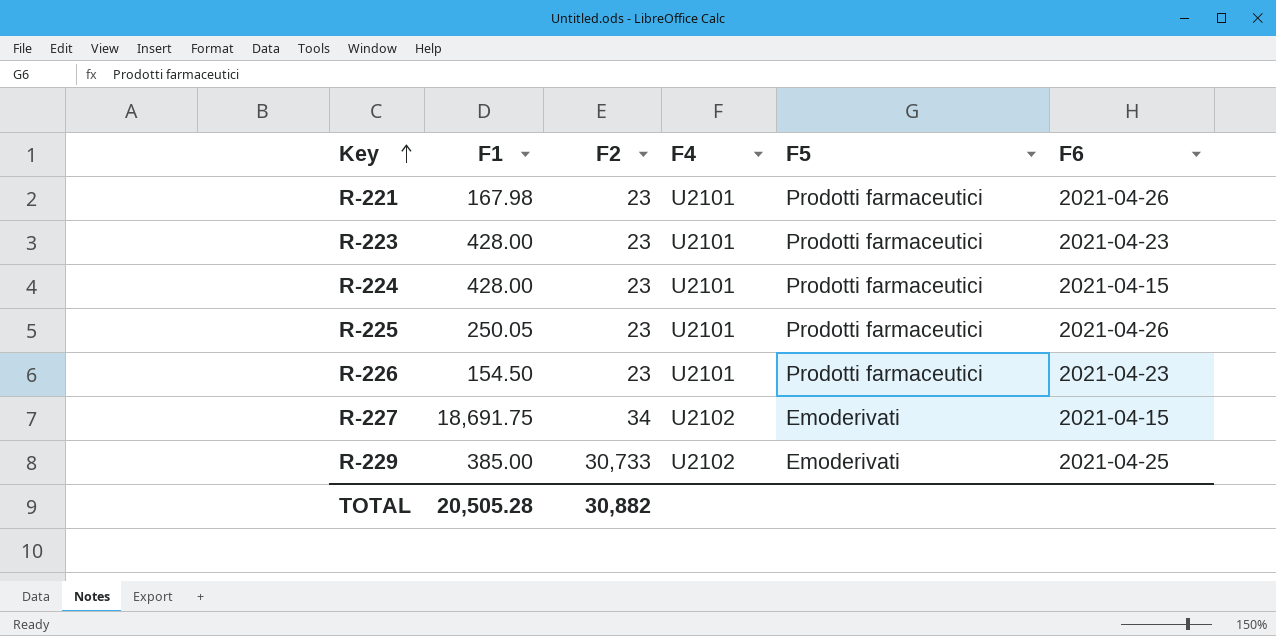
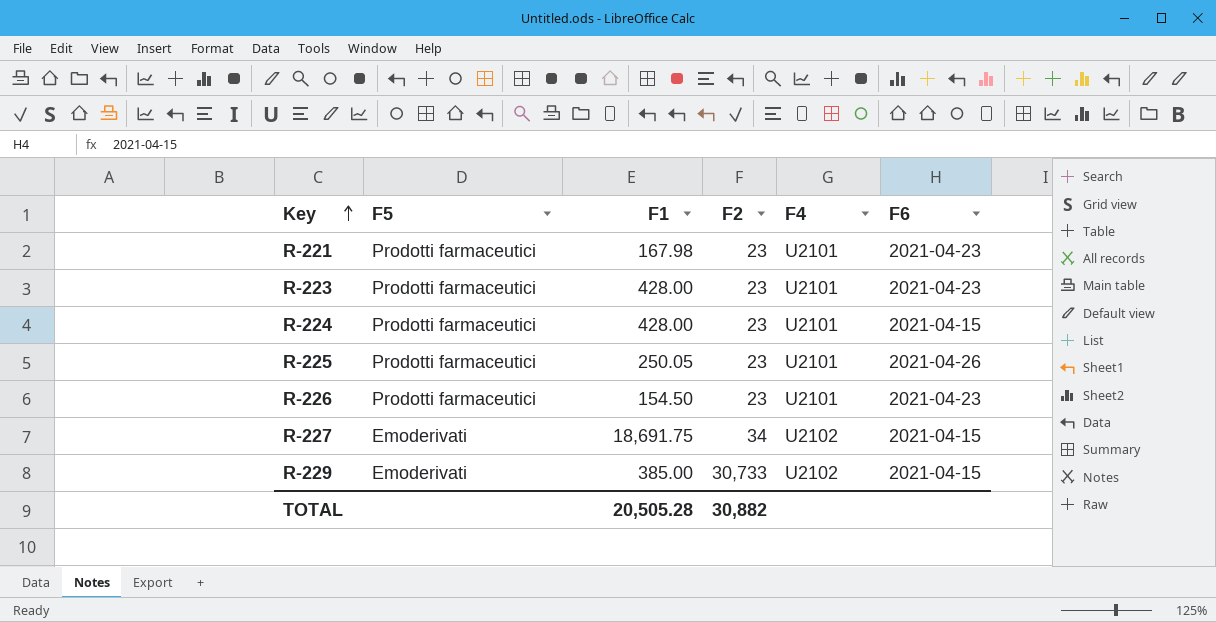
column F5 | position: 5 -> 2
R-221 | F6: 2021-04-26 -> 2021-04-23
R-229 | F6: 2021-04-25 -> 2021-04-15

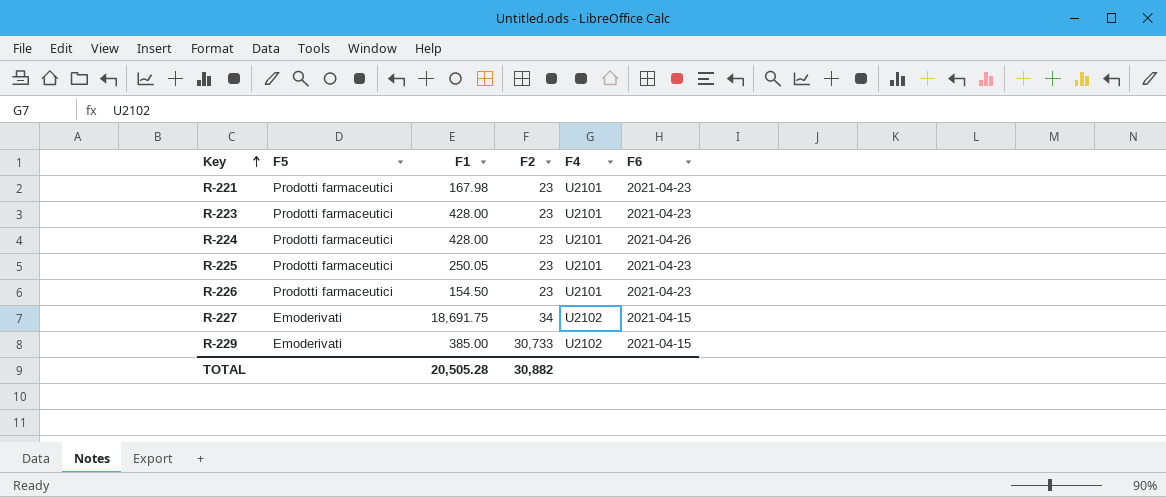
R-224 | F6: 2021-04-15 -> 2021-04-26
R-225 | F6: 2021-04-26 -> 2021-04-23

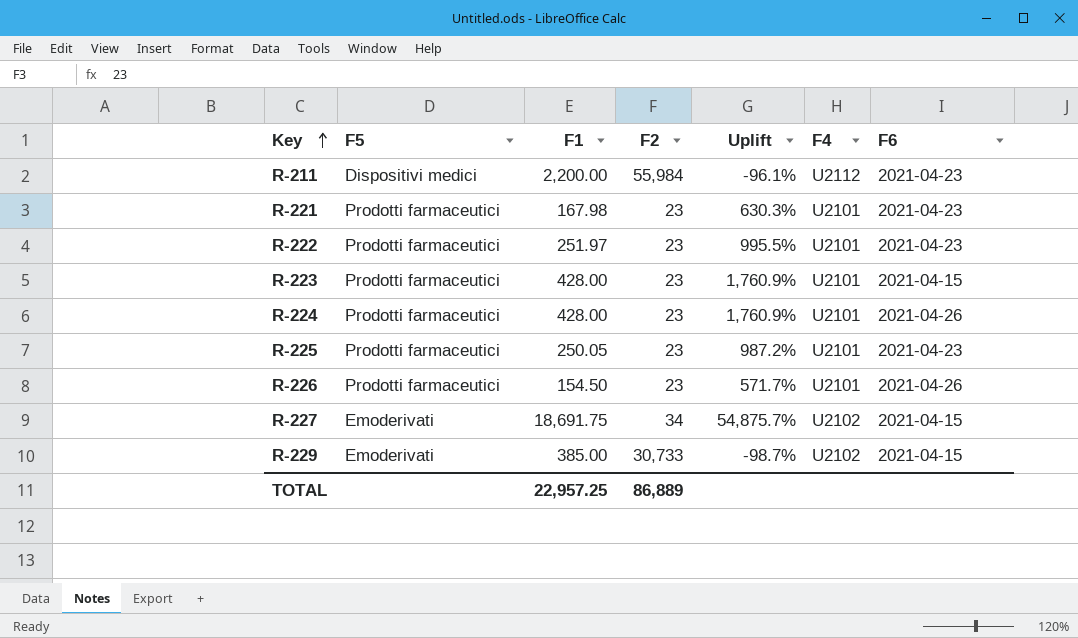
column Uplift | formula: none -> ([F1] - [F2]) / [F2]
row R-211: none -> Dispositivi medici | 2,200.00 | 55,984 | -96.1% | U2112 | 2021-04-23
row R-222: none -> Prodotti farmaceutici | 251.97 | 23 | 995.5% | U2101 | 2021-04-23
R-223 | F6: 2021-04-23 -> 2021-04-15
R-226 | F6: 2021-04-23 -> 2021-04-26
TOTAL | F1: 20,505.28 -> 22,957.25
TOTAL | F2: 30,882 -> 86,889

